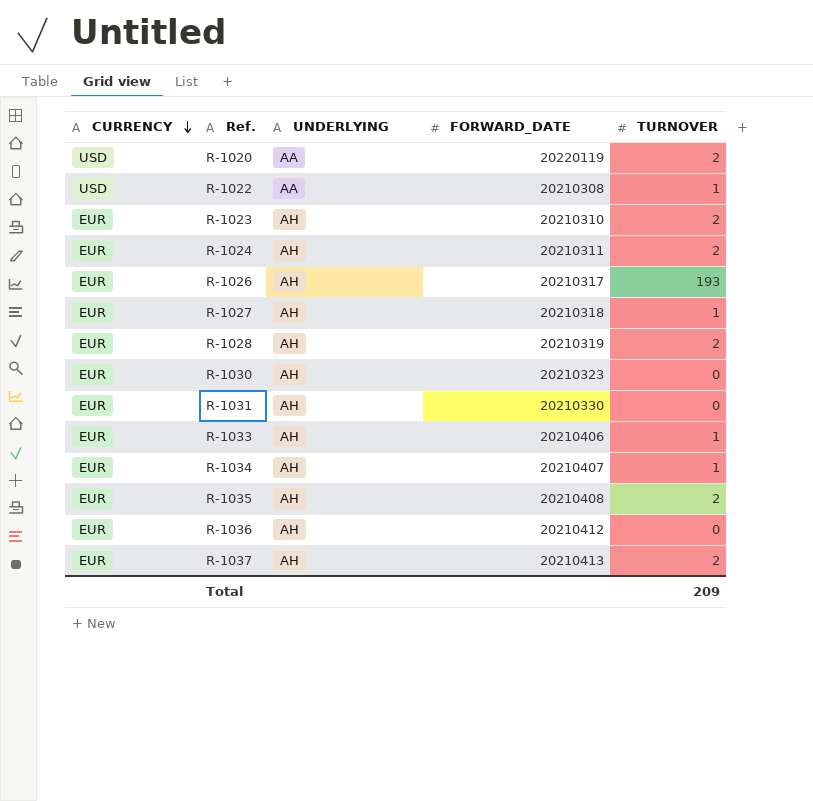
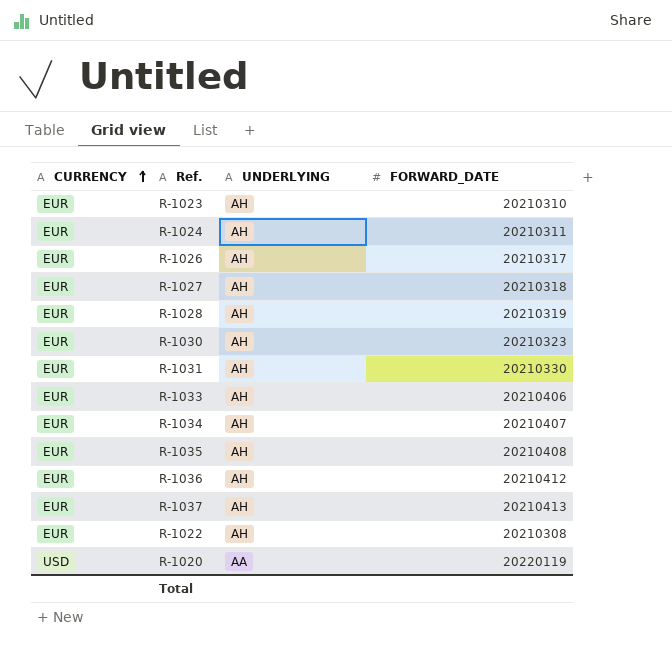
row order: CURRENCY descending -> CURRENCY ascending
column TURNOVER | position: 5 -> none
R-1022 | CURRENCY: USD -> EUR
R-1022 | UNDERLYING: AA -> AH

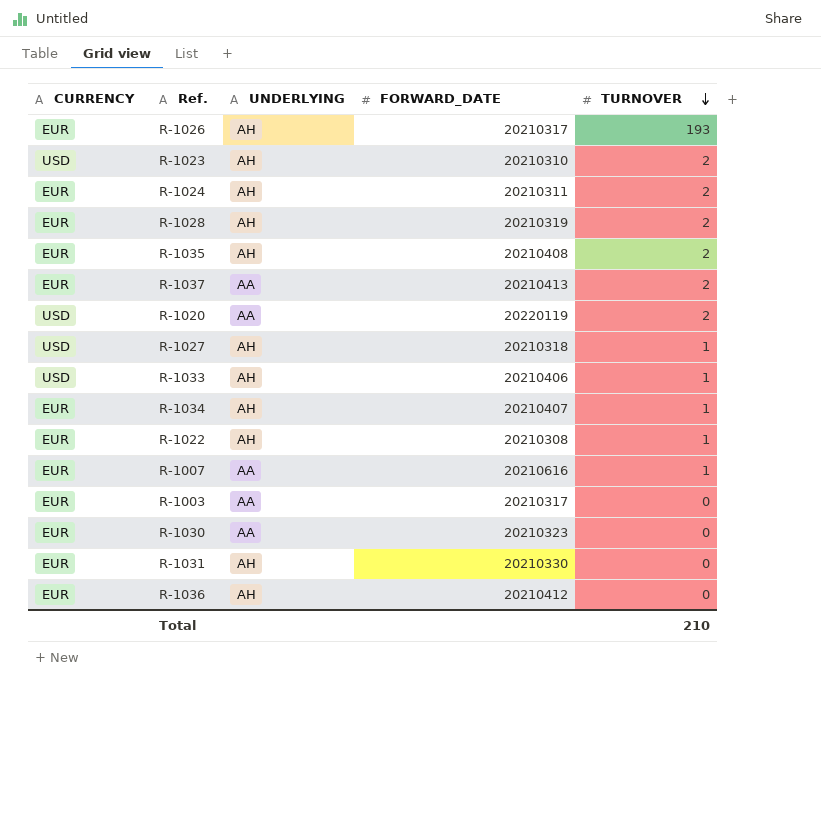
row order: CURRENCY ascending -> TURNOVER descending
column TURNOVER | position: none -> 5
R-1023 | CURRENCY: EUR -> USD
R-1037 | UNDERLYING: AH -> AA
R-1027 | CURRENCY: EUR -> USD
R-1033 | CURRENCY: EUR -> USD
row R-1007: none -> EUR | AA | 20210616 | 1
row R-1003: none -> EUR | AA | 20210317 | 0
R-1030 | UNDERLYING: AH -> AA

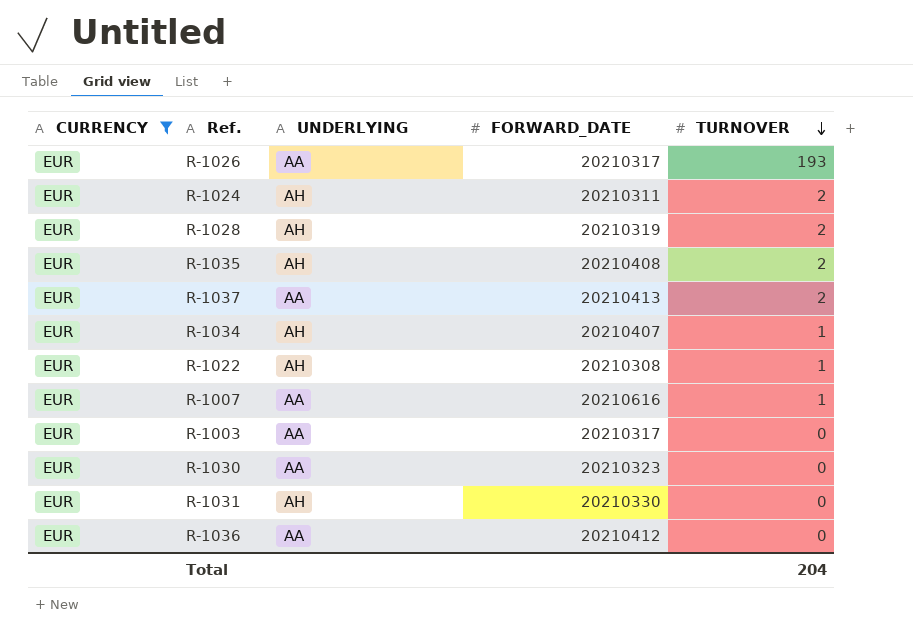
filter: none -> CURRENCY = EUR
R-1026 | UNDERLYING: AH -> AA
R-1036 | UNDERLYING: AH -> AA
Total | TURNOVER: 210 -> 204

